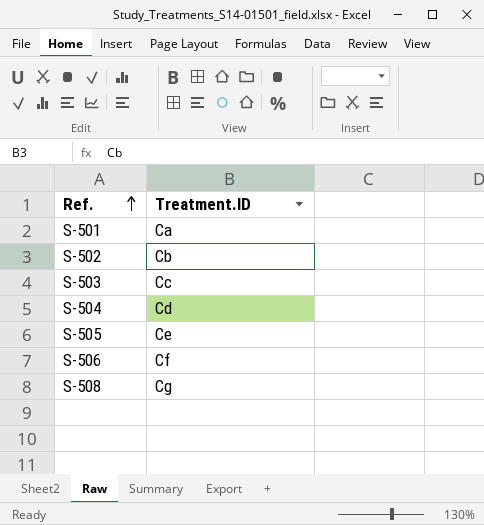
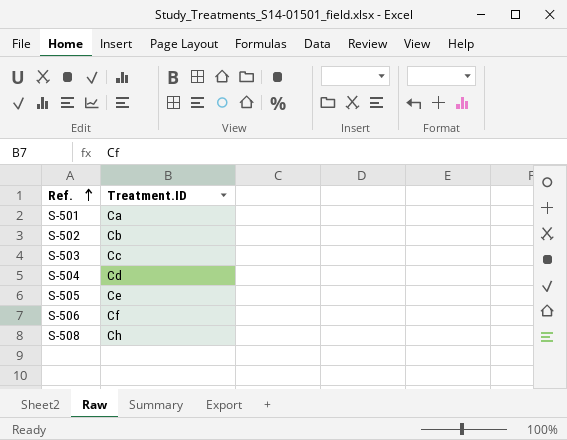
S-508 | Treatment.ID: Cg -> Ch

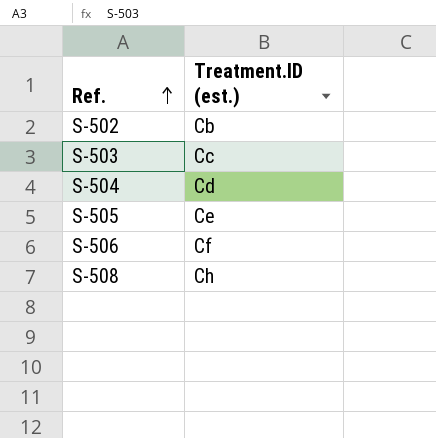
column name: Treatment.ID -> Treatment.ID (est.)
row S-501: Ca -> none

